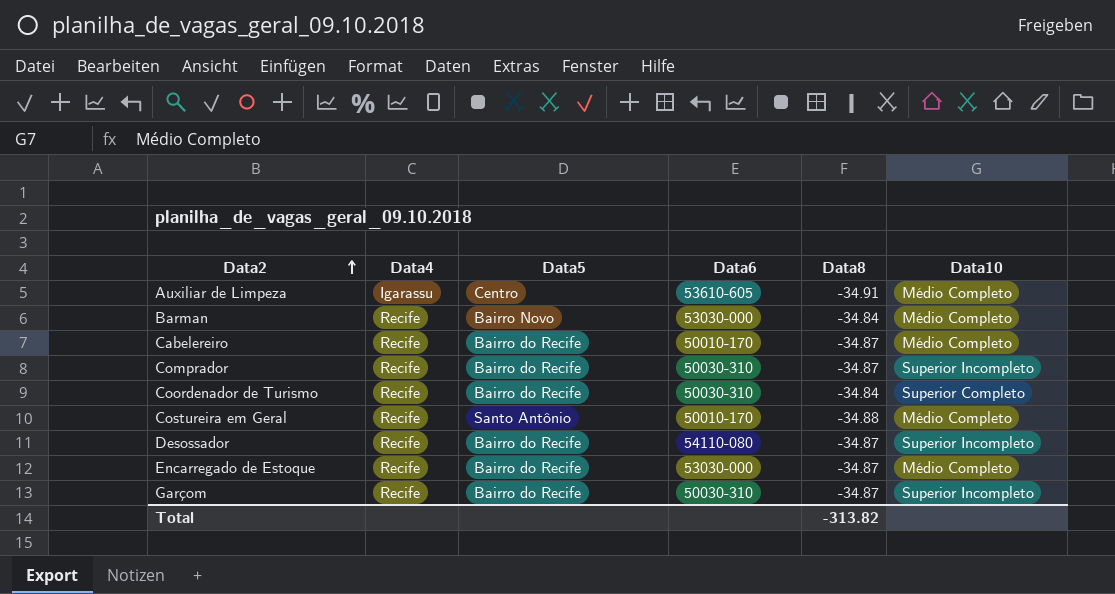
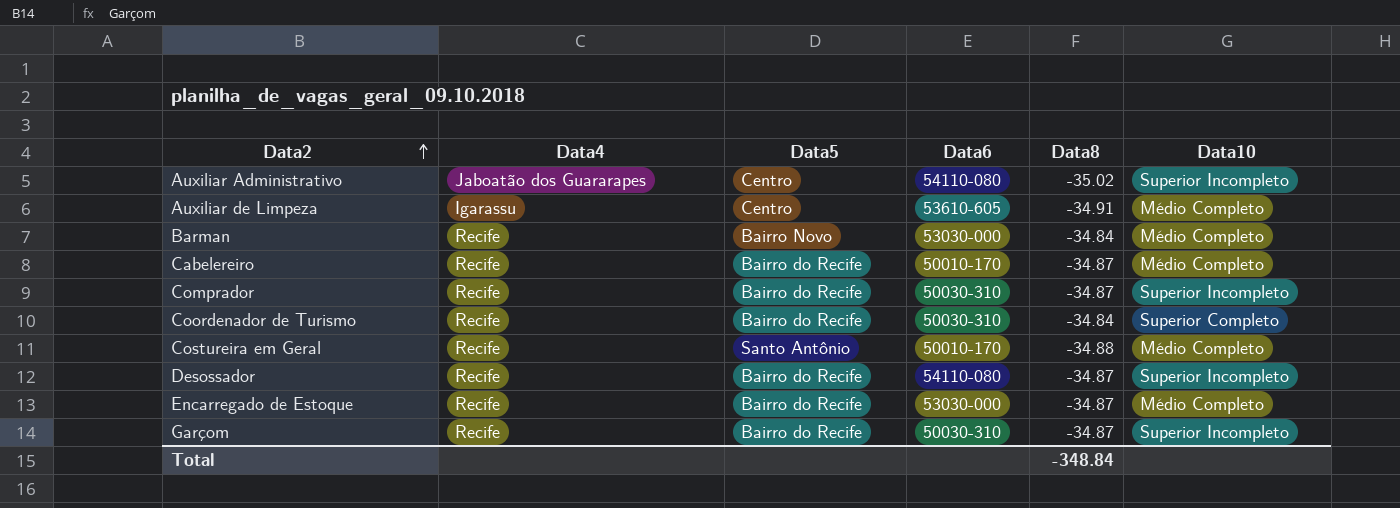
row Auxiliar Administrativo: none -> Jaboatão dos Guararapes | Centro | 54110-080 | -35.02 | Superior Incompleto
Total | Data8: -313.82 -> -348.84

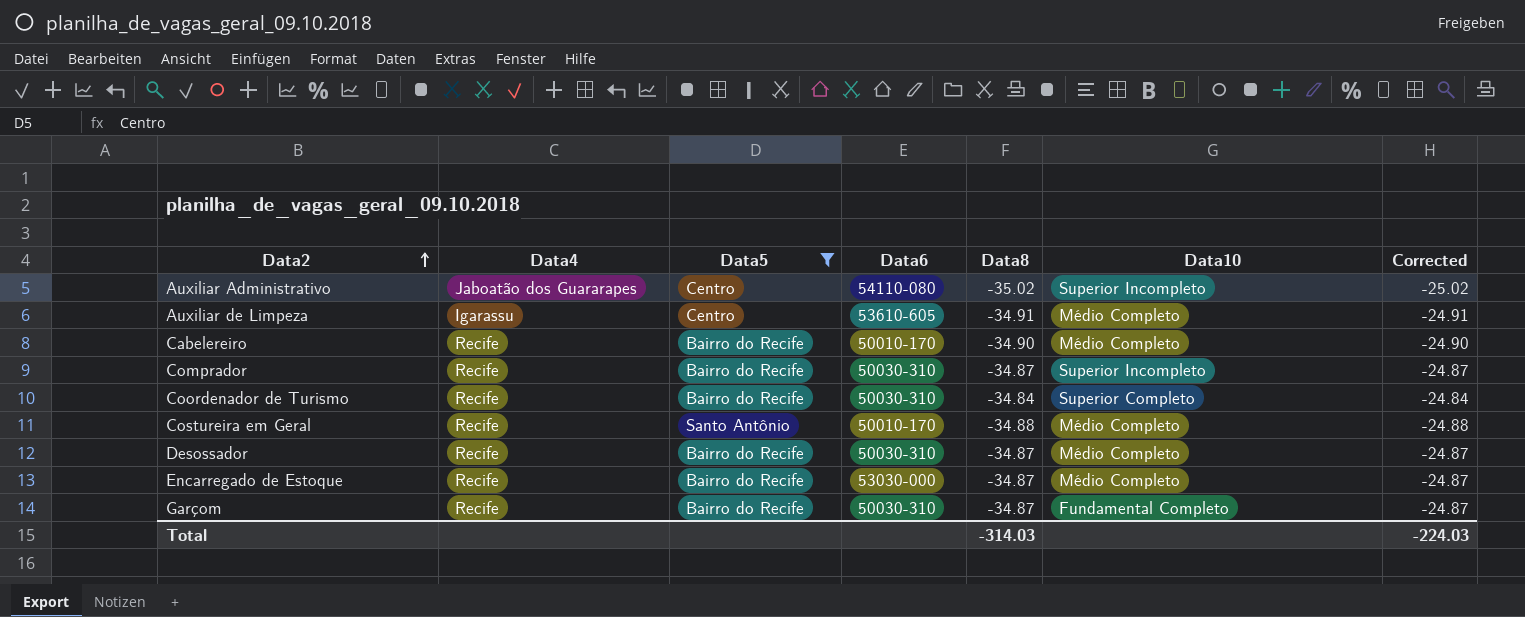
filter: none -> Data5 != Bairro Novo
column Corrected | formula: none -> [Data8] + 10
Cabelereiro | Data8: -34.87 -> -34.90
Desossador | Data6: 54110-080 -> 50030-310
Desossador | Data10: Superior Incompleto -> Médio Completo
Garçom | Data10: Superior Incompleto -> Fundamental Completo
Total | Data8: -348.84 -> -314.03

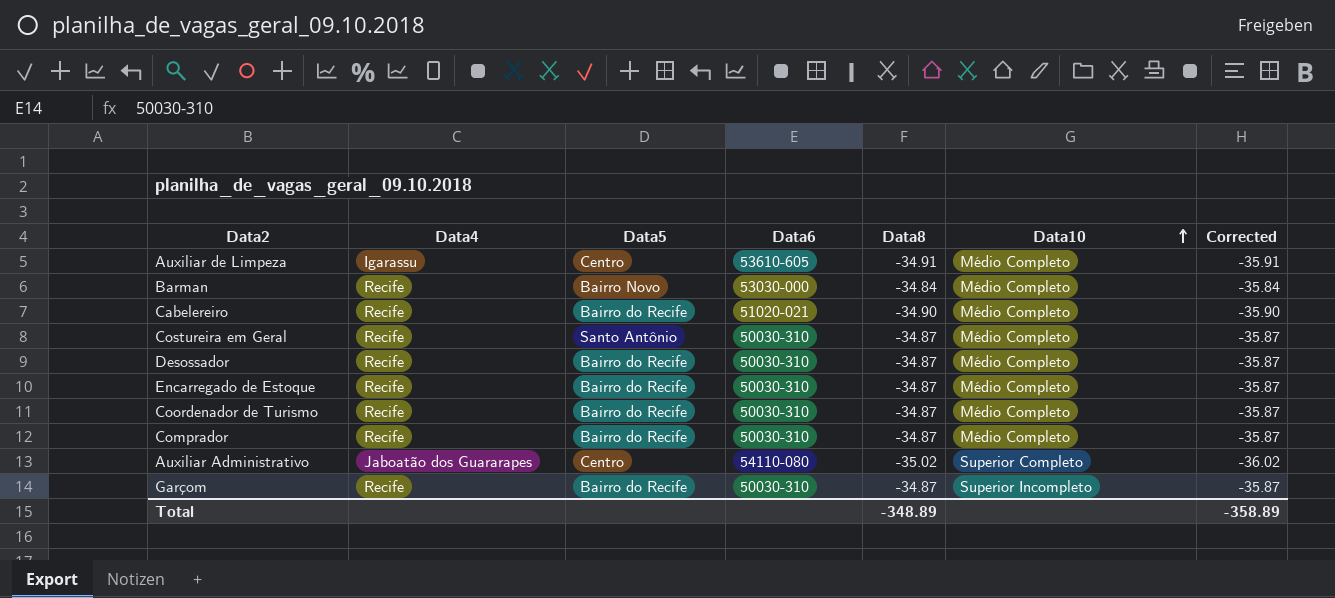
filter: Data5 != Bairro Novo -> none
row order: Data2 ascending -> Data10 ascending
column Corrected | formula: [Data8] + 10 -> [Data8] - 1
Cabelereiro | Data6: 50010-170 -> 51020-021
Costureira em Geral | Data6: 50010-170 -> 50030-310
Costureira em Geral | Data8: -34.88 -> -34.87
Encarregado de Estoque | Data6: 53030-000 -> 50030-310
Coordenador de Turismo | Data8: -34.84 -> -34.87
Coordenador de Turismo | Data10: Superior Completo -> Médio Completo
Comprador | Data10: Superior Incompleto -> Médio Completo
Auxiliar Administrativo | Data10: Superior Incompleto -> Superior Completo
Garçom | Data10: Fundamental Completo -> Superior Incompleto
Total | Data8: -314.03 -> -348.89
Total | Corrected: -224.03 -> -358.89

